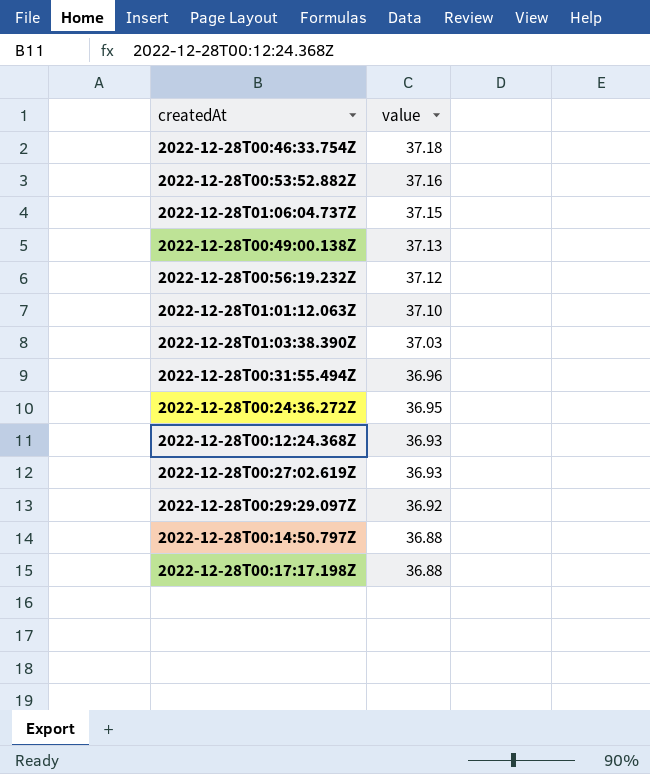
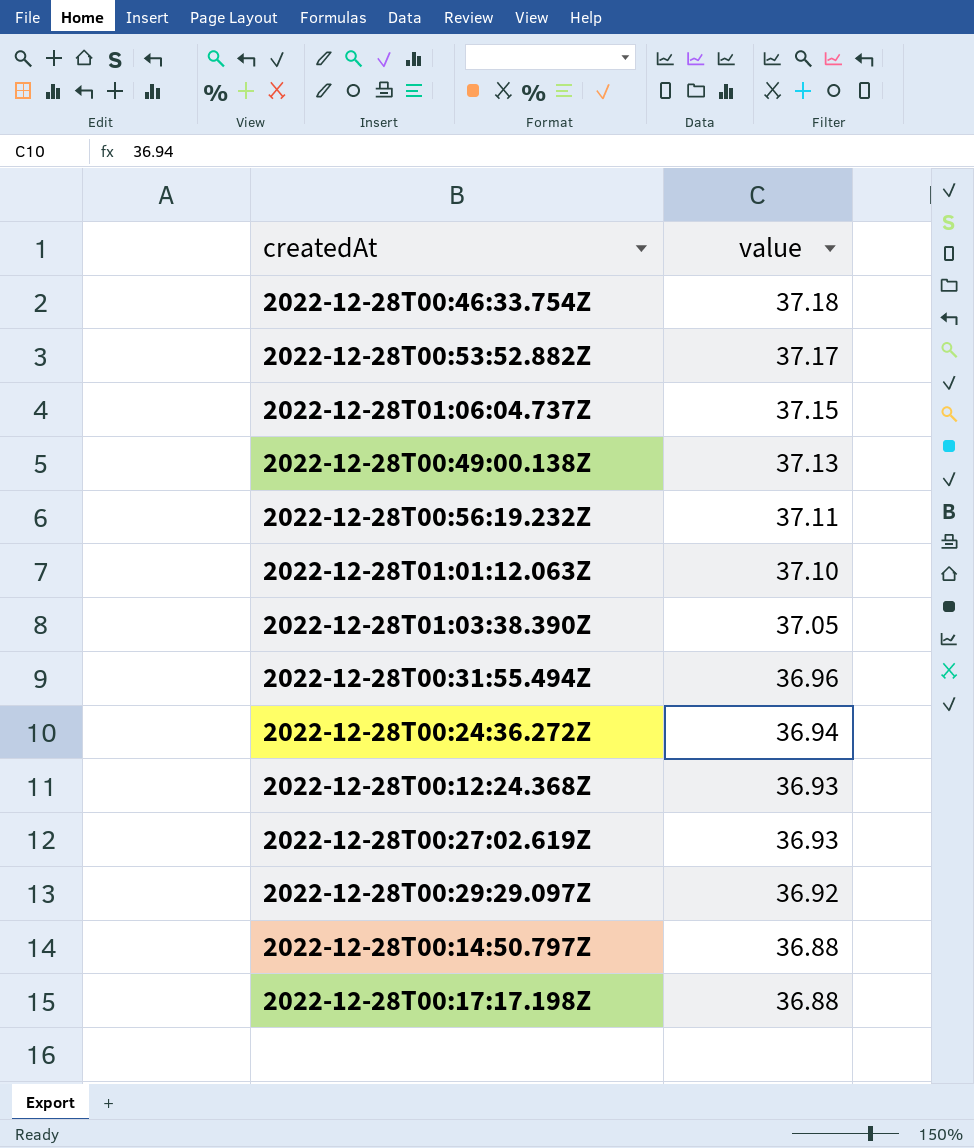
2022-12-28T00:53:52.882Z | value: 37.16 -> 37.17
2022-12-28T00:56:19.232Z | value: 37.12 -> 37.11
2022-12-28T01:03:38.390Z | value: 37.03 -> 37.05
2022-12-28T00:24:36.272Z | value: 36.95 -> 36.94

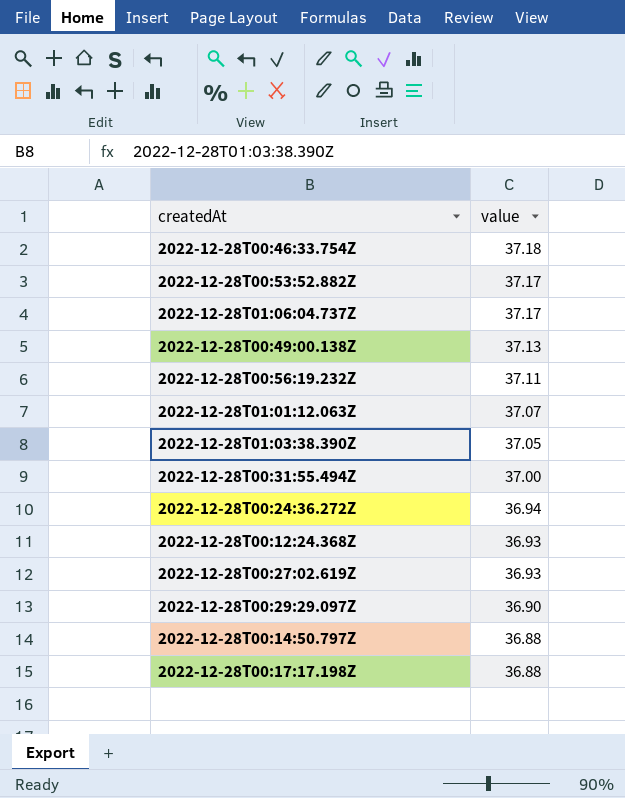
2022-12-28T01:06:04.737Z | value: 37.15 -> 37.17
2022-12-28T01:01:12.063Z | value: 37.10 -> 37.07
2022-12-28T00:31:55.494Z | value: 36.96 -> 37.00
2022-12-28T00:29:29.097Z | value: 36.92 -> 36.90

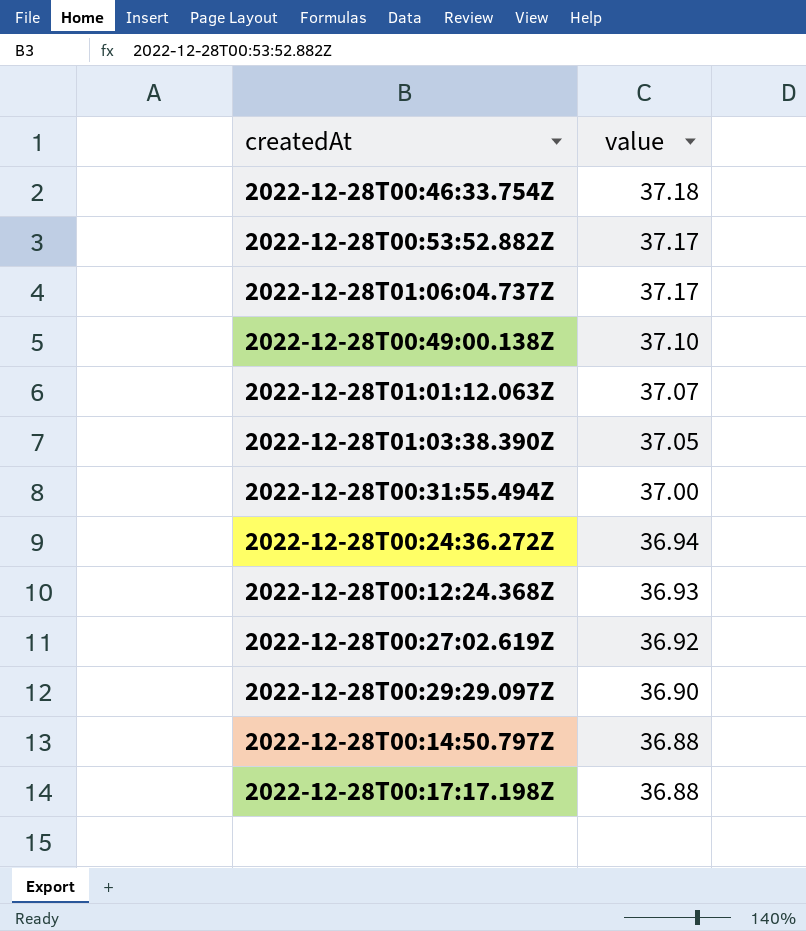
row 2022-12-28T00:56:19.232Z: 37.11 -> none
2022-12-28T00:49:00.138Z | value: 37.13 -> 37.10
2022-12-28T00:27:02.619Z | value: 36.93 -> 36.92

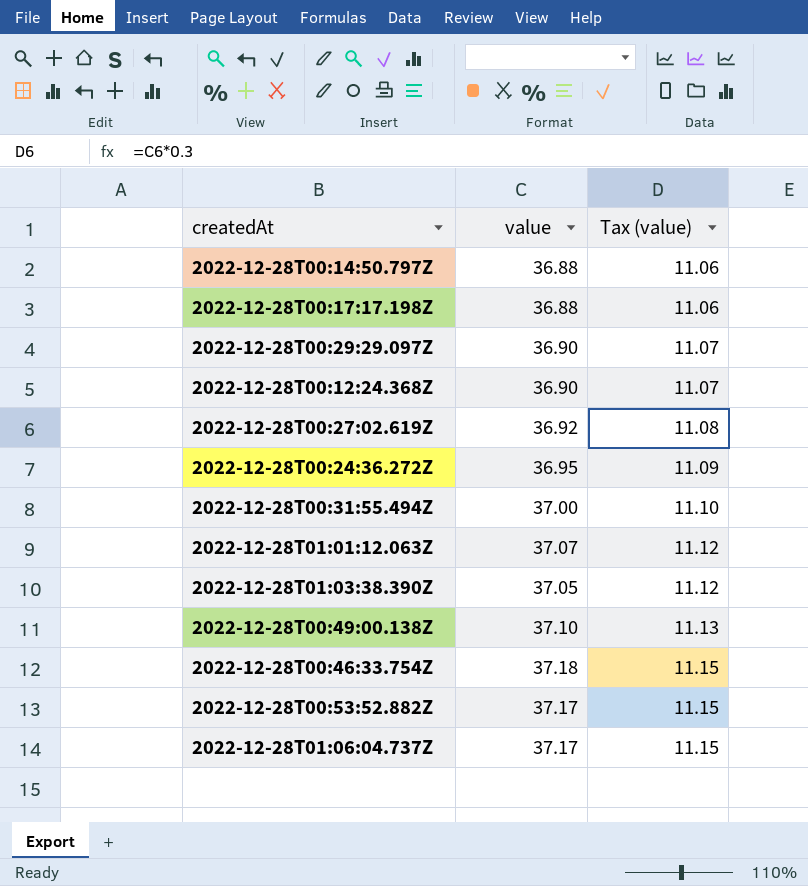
row order: value descending -> Tax (value) ascending
column Tax (value) | formula: none -> [value] * 0.3
2022-12-28T00:12:24.368Z | value: 36.93 -> 36.90
2022-12-28T00:24:36.272Z | value: 36.94 -> 36.95

